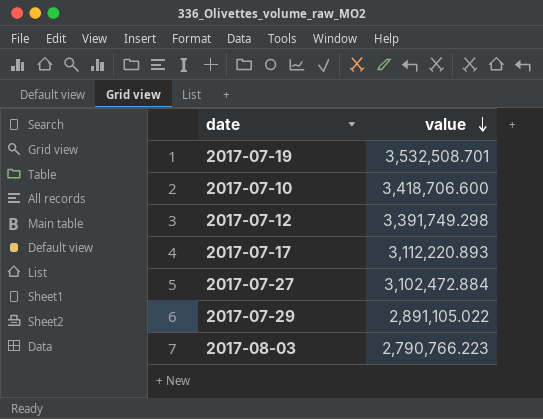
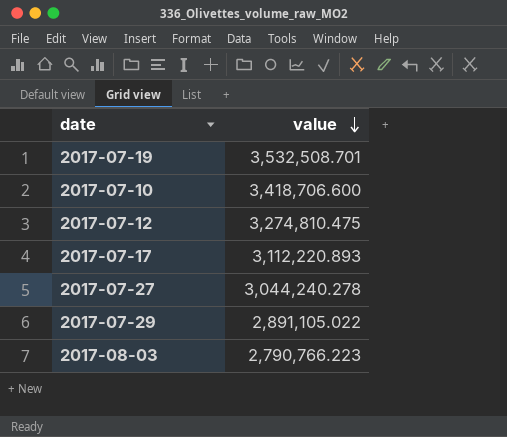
2017-07-12 | value: 3,391,749.298 -> 3,274,810.475
2017-07-27 | value: 3,102,472.884 -> 3,044,240.278

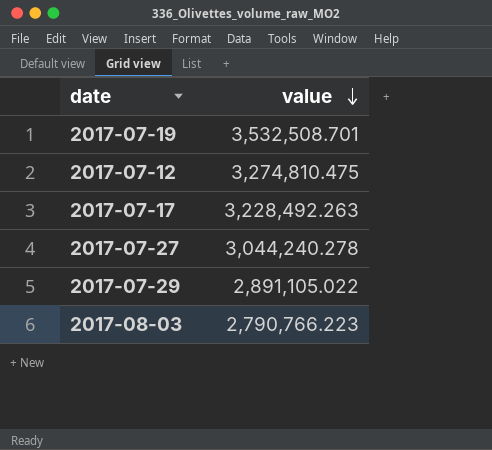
row 2017-07-10: 3,418,706.600 -> none
2017-07-17 | value: 3,112,220.893 -> 3,228,492.263

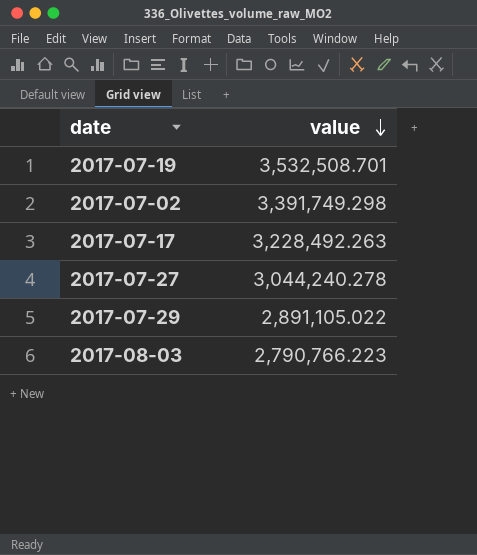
row 2017-07-12: 3,274,810.475 -> none
row 2017-07-02: none -> 3,391,749.298

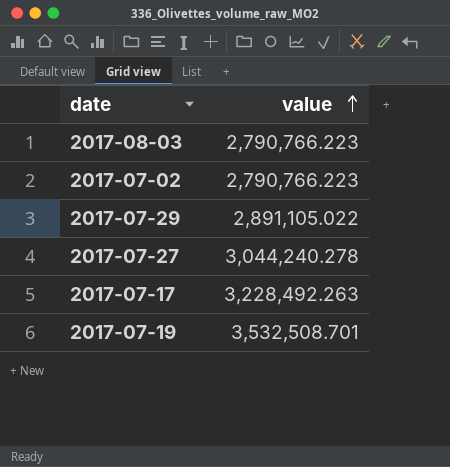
row order: value descending -> value ascending
2017-07-02 | value: 3,391,749.298 -> 2,790,766.223

